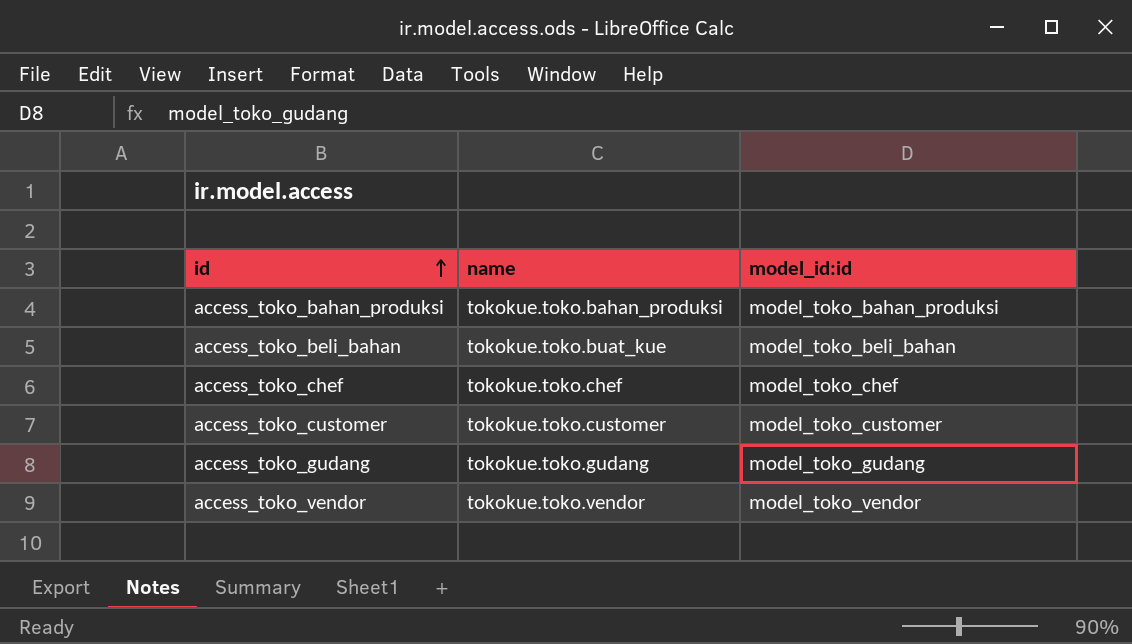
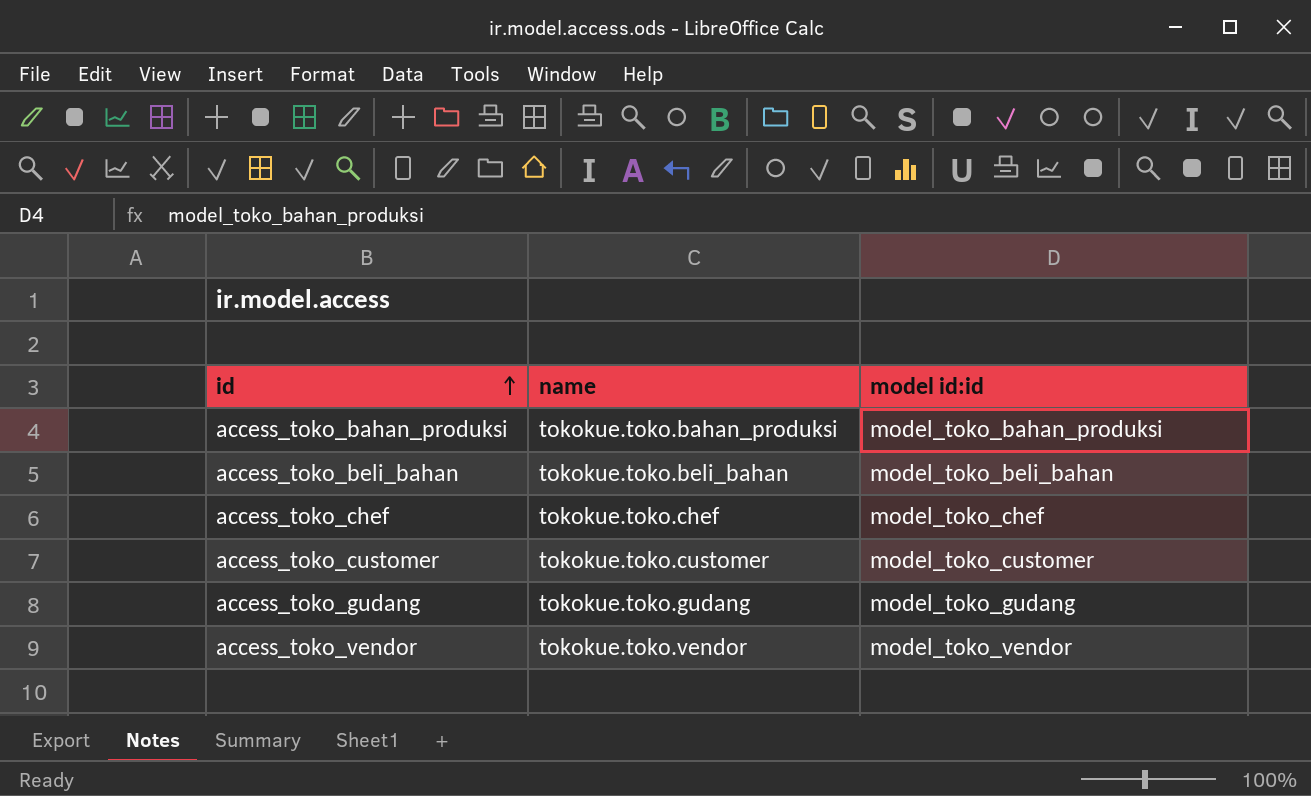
column name: model_id:id -> model id:id
access_toko_beli_bahan | name: tokokue.toko.buat_kue -> tokokue.toko.beli_bahan

